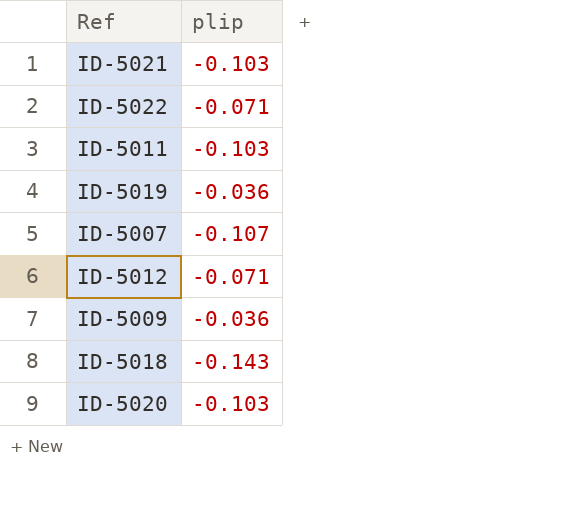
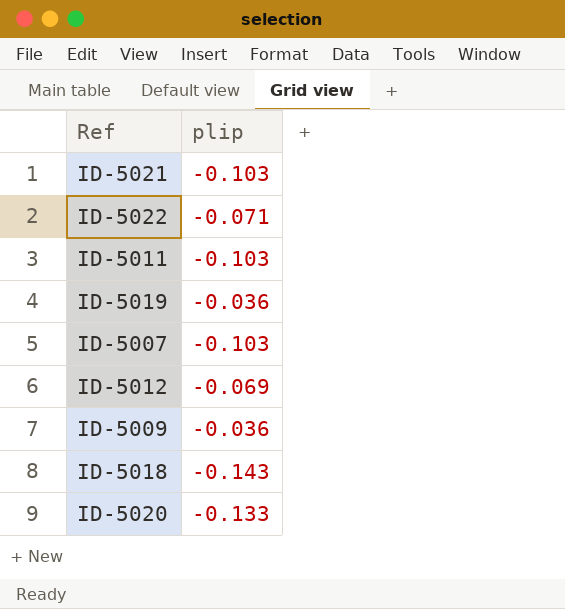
ID-5007 | plip: -0.107 -> -0.103
ID-5012 | plip: -0.071 -> -0.069
ID-5020 | plip: -0.103 -> -0.133

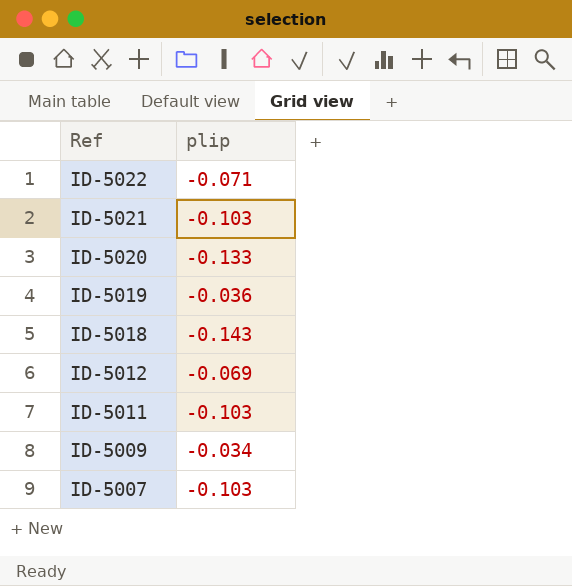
row order: none -> Ref descending
ID-5009 | plip: -0.036 -> -0.034

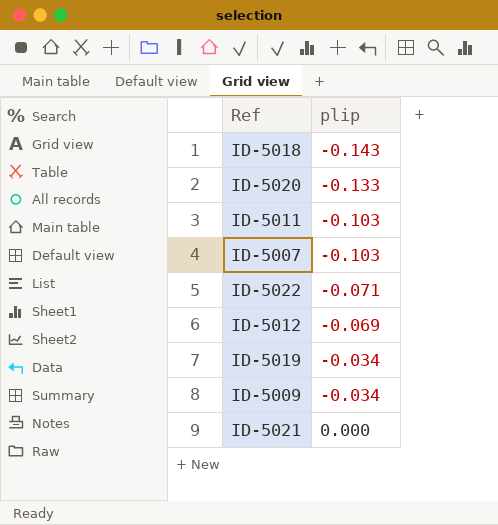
row order: Ref descending -> plip ascending
ID-5019 | plip: -0.036 -> -0.034
ID-5021 | plip: -0.103 -> 0.000

